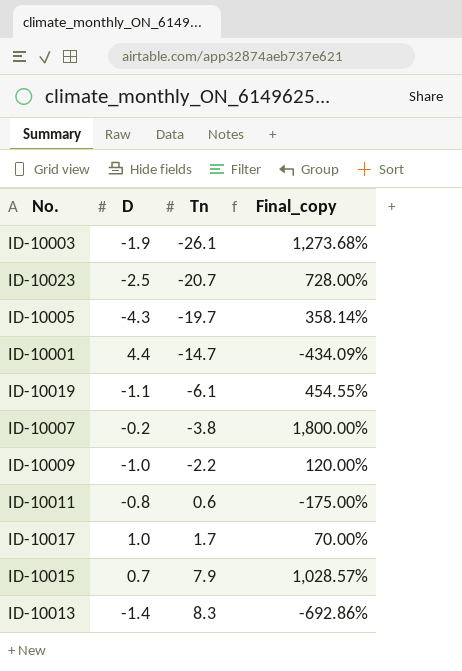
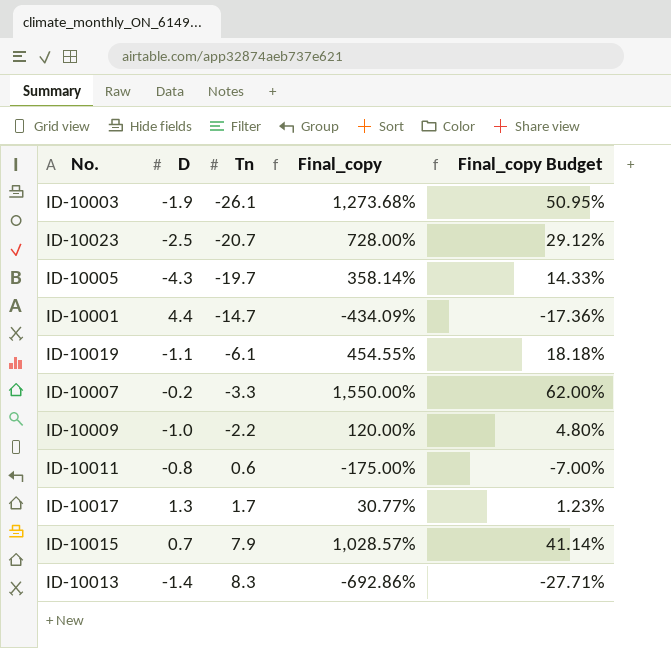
column Final_copy Budget | formula: none -> [Final_copy] * 0.04
ID-10007 | Tn: -3.8 -> -3.3
ID-10007 | Final_copy: 1,800.00% -> 1,550.00%
ID-10017 | D: 1.0 -> 1.3
ID-10017 | Final_copy: 70.00% -> 30.77%

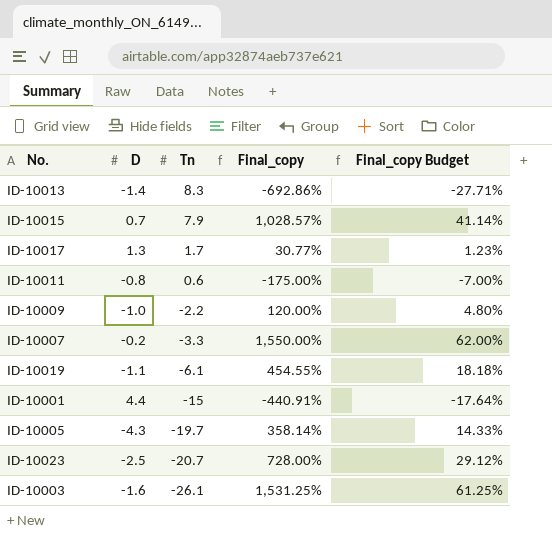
row order: Tn ascending -> Tn descending
ID-10001 | Tn: -14.7 -> -15
ID-10001 | Final_copy: -434.09% -> -440.91%
ID-10001 | Final_copy Budget: -17.36% -> -17.64%
ID-10003 | D: -1.9 -> -1.6
ID-10003 | Final_copy: 1,273.68% -> 1,531.25%
ID-10003 | Final_copy Budget: 50.95% -> 61.25%

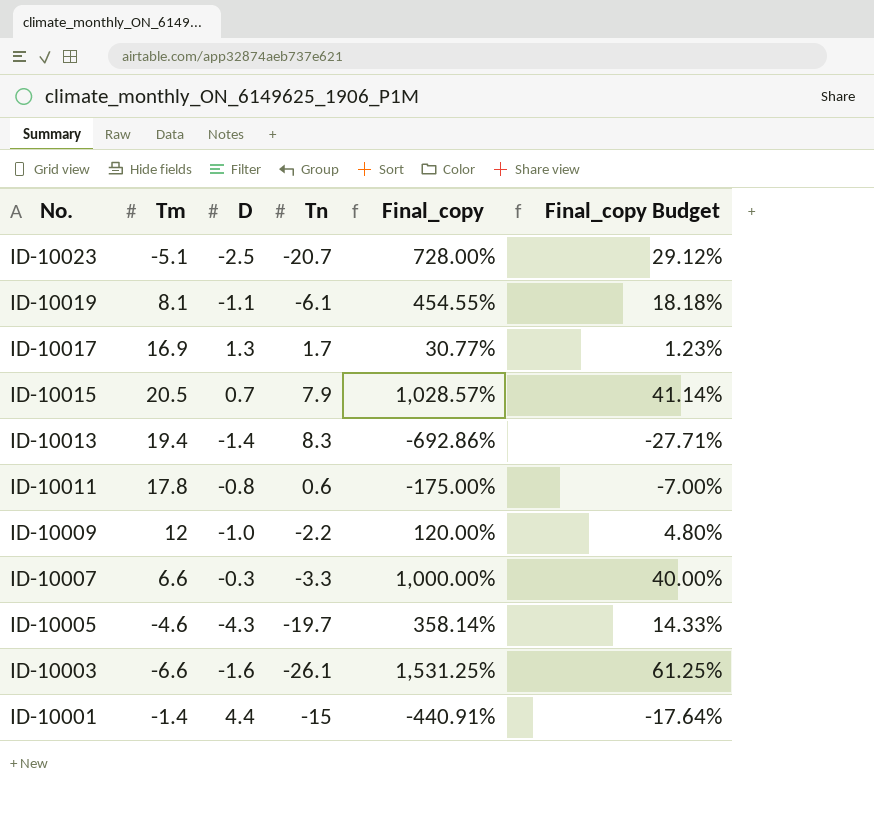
row order: Tn descending -> No. descending
column Tm | position: none -> 2
ID-10007 | D: -0.2 -> -0.3
ID-10007 | Final_copy: 1,550.00% -> 1,000.00%
ID-10007 | Final_copy Budget: 62.00% -> 40.00%

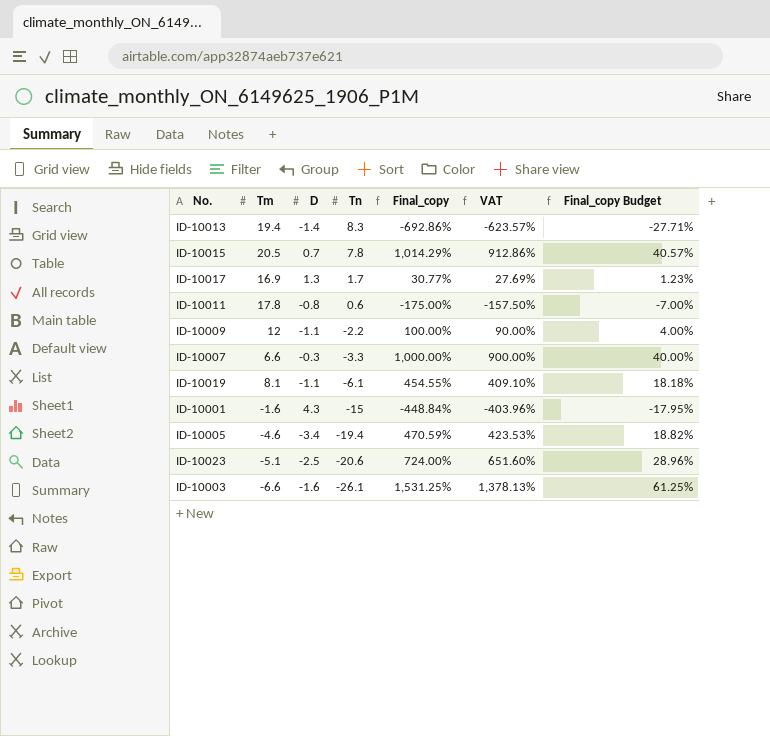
row order: No. descending -> Tn descending
column VAT | formula: none -> [Final_copy] * 0.9
ID-10015 | Tn: 7.9 -> 7.8
ID-10015 | Final_copy: 1,028.57% -> 1,014.29%
ID-10015 | Final_copy Budget: 41.14% -> 40.57%
ID-10009 | D: -1.0 -> -1.1
ID-10009 | Final_copy: 120.00% -> 100.00%
ID-10009 | Final_copy Budget: 4.80% -> 4.00%
ID-10001 | Tm: -1.4 -> -1.6
ID-10001 | D: 4.4 -> 4.3
ID-10001 | Final_copy: -440.91% -> -448.84%
ID-10001 | Final_copy Budget: -17.64% -> -17.95%
ID-10005 | D: -4.3 -> -3.4
ID-10005 | Tn: -19.7 -> -19.4
ID-10005 | Final_copy: 358.14% -> 470.59%
ID-10005 | Final_copy Budget: 14.33% -> 18.82%
ID-10023 | Tn: -20.7 -> -20.6
ID-10023 | Final_copy: 728.00% -> 724.00%
ID-10023 | Final_copy Budget: 29.12% -> 28.96%

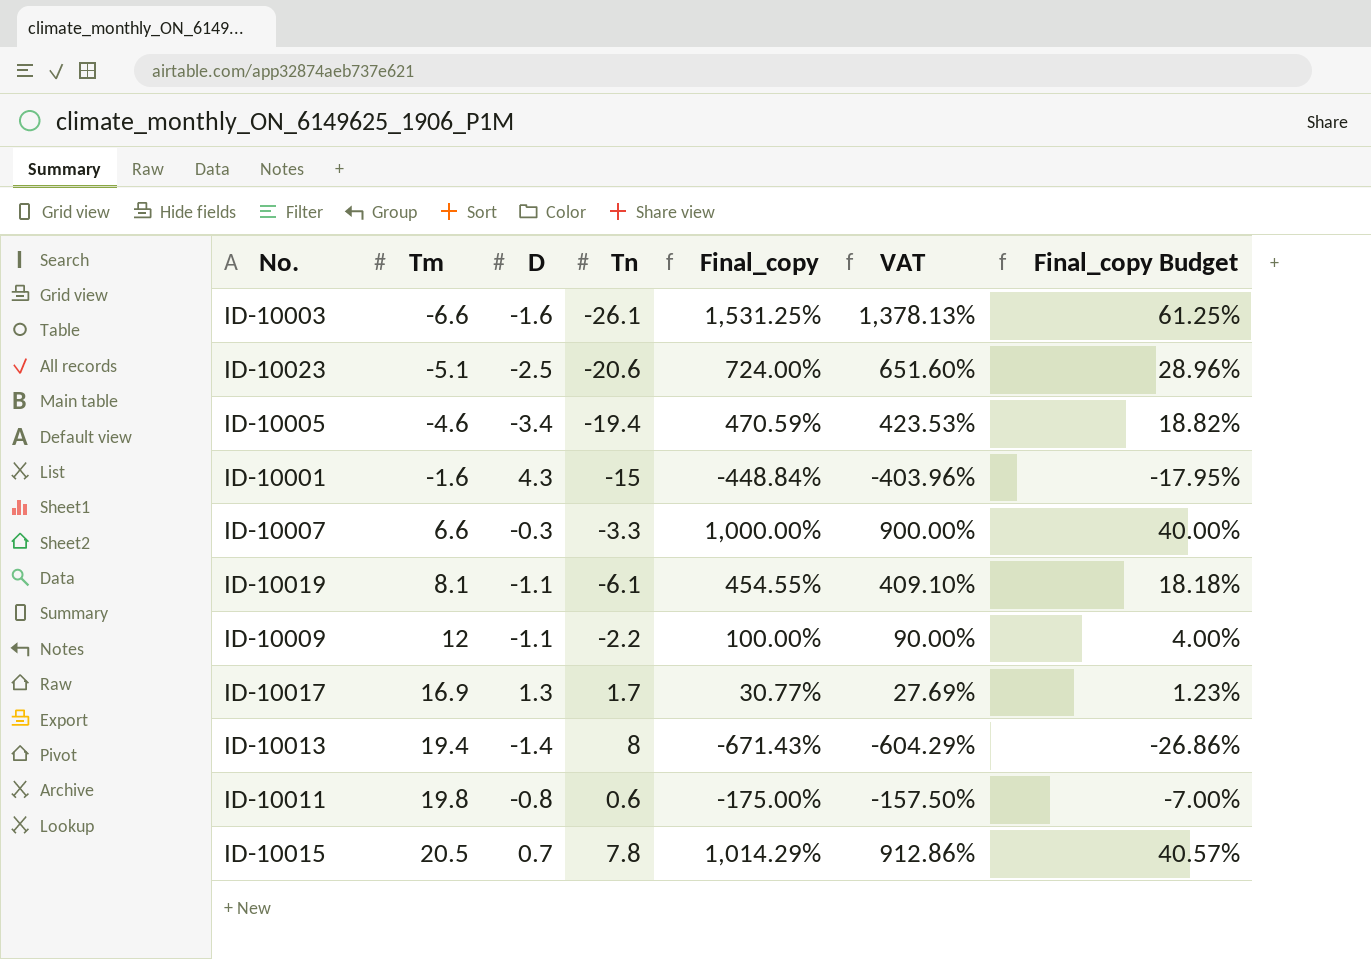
row order: Tn descending -> Tm ascending
ID-10013 | Tn: 8.3 -> 8
ID-10013 | Final_copy: -692.86% -> -671.43%
ID-10013 | VAT: -623.57% -> -604.29%
ID-10013 | Final_copy Budget: -27.71% -> -26.86%
ID-10011 | Tm: 17.8 -> 19.8

